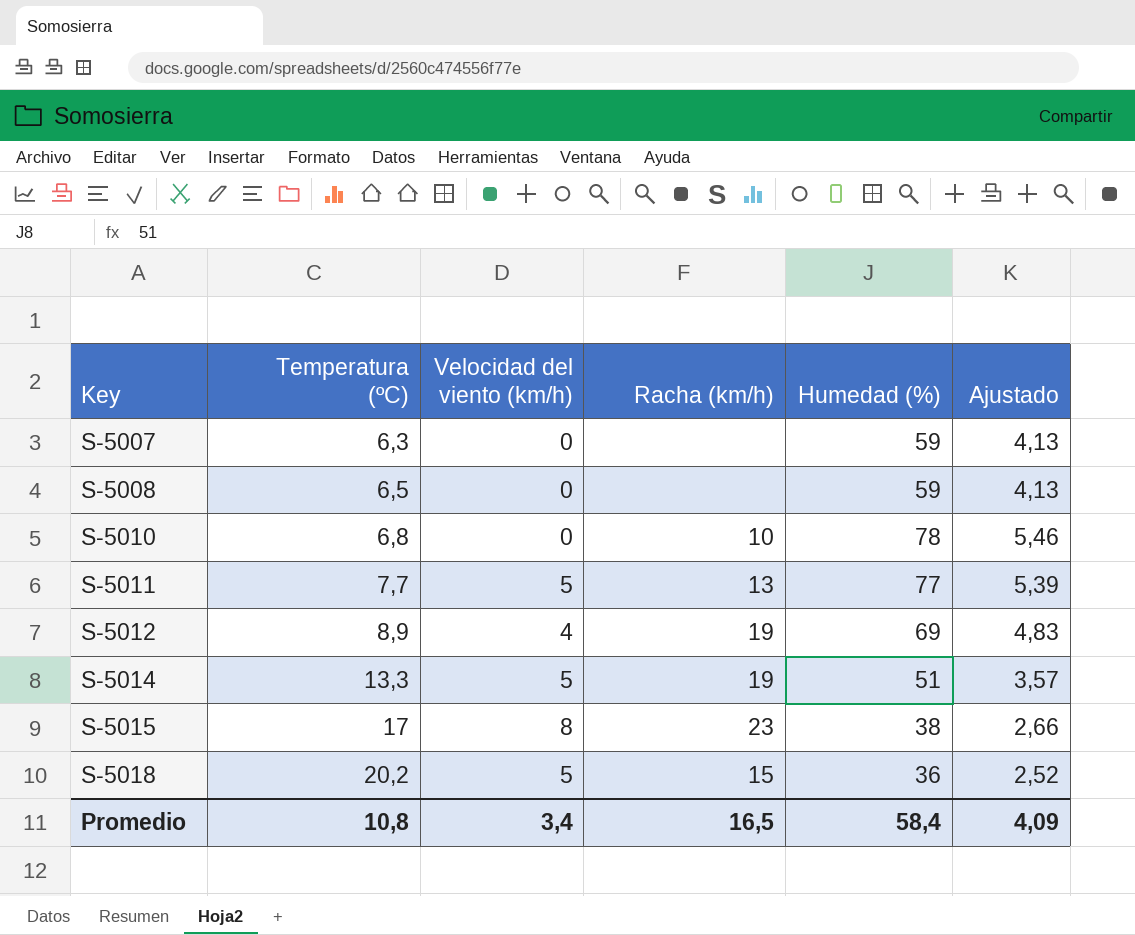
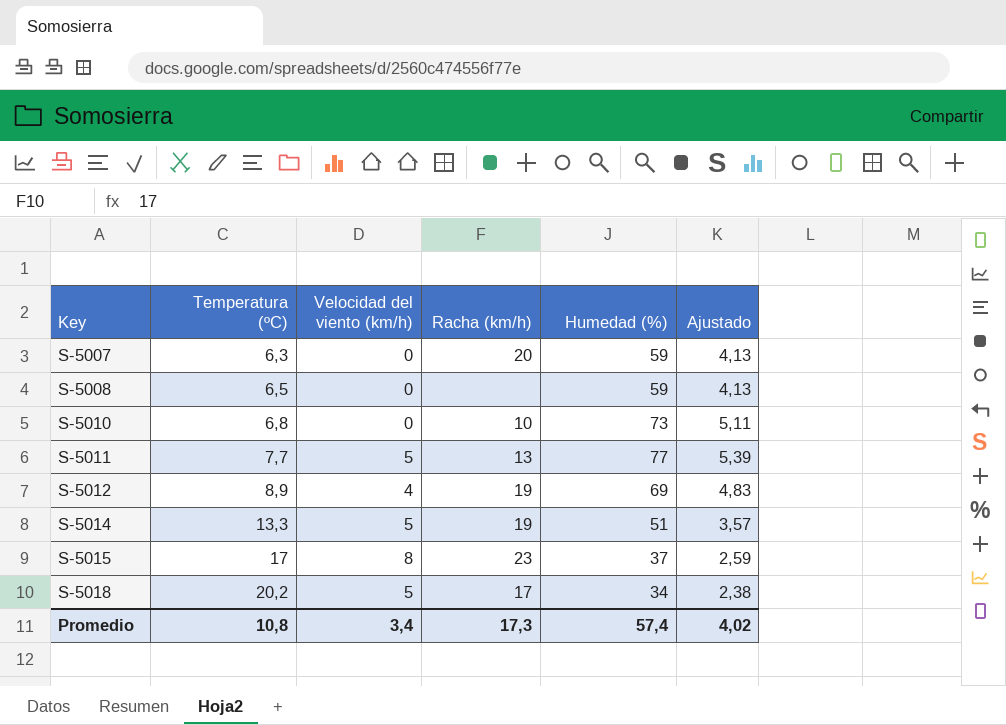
S-5007 | Racha (km/h): none -> 20
S-5010 | Humedad (%): 78 -> 73
S-5010 | Ajustado: 5,46 -> 5,11
S-5015 | Humedad (%): 38 -> 37
S-5015 | Ajustado: 2,66 -> 2,59
S-5018 | Racha (km/h): 15 -> 17
S-5018 | Humedad (%): 36 -> 34
S-5018 | Ajustado: 2,52 -> 2,38
Promedio | Racha (km/h): 16,5 -> 17,3
Promedio | Humedad (%): 58,4 -> 57,4
Promedio | Ajustado: 4,09 -> 4,02

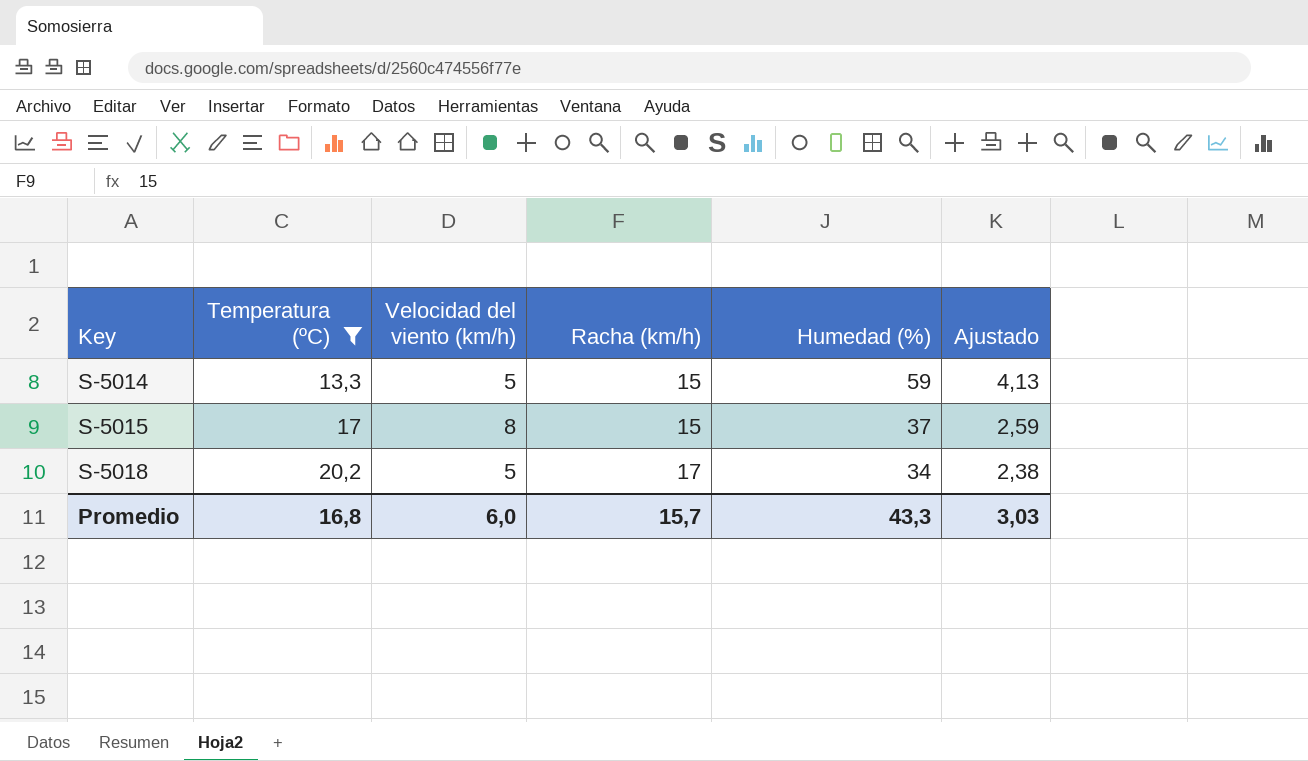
filter: none -> Temperatura (ºC) >= 13,3
S-5014 | Racha (km/h): 19 -> 15
S-5014 | Humedad (%): 51 -> 59
S-5014 | Ajustado: 3,57 -> 4,13
S-5015 | Racha (km/h): 23 -> 15
Promedio | Temperatura (ºC): 10,8 -> 16,8
Promedio | Velocidad del viento (km/h): 3,4 -> 6,0
Promedio | Racha (km/h): 17,3 -> 15,7
Promedio | Humedad (%): 57,4 -> 43,3
Promedio | Ajustado: 4,02 -> 3,03

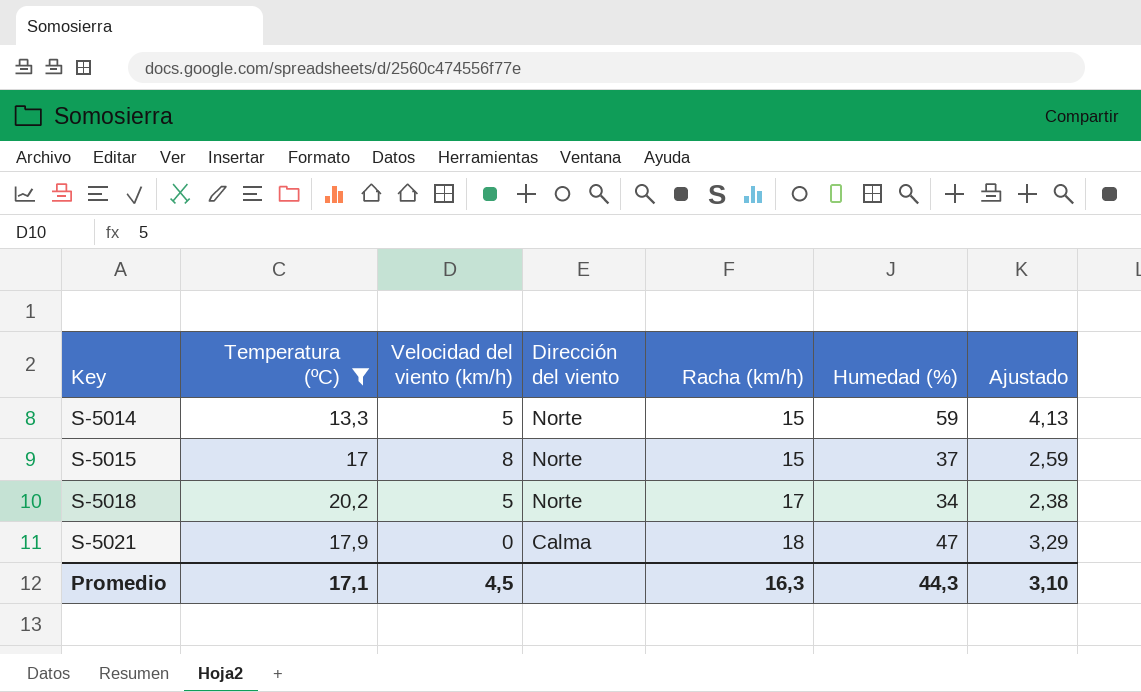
column Dirección del viento | position: none -> 4
row S-5021: none -> 17,9 | 0 | Calma | 18 | 47 | 3,29
Promedio | Temperatura (ºC): 16,8 -> 17,1
Promedio | Velocidad del viento (km/h): 6,0 -> 4,5
Promedio | Racha (km/h): 15,7 -> 16,3
Promedio | Humedad (%): 43,3 -> 44,3
Promedio | Ajustado: 3,03 -> 3,10

